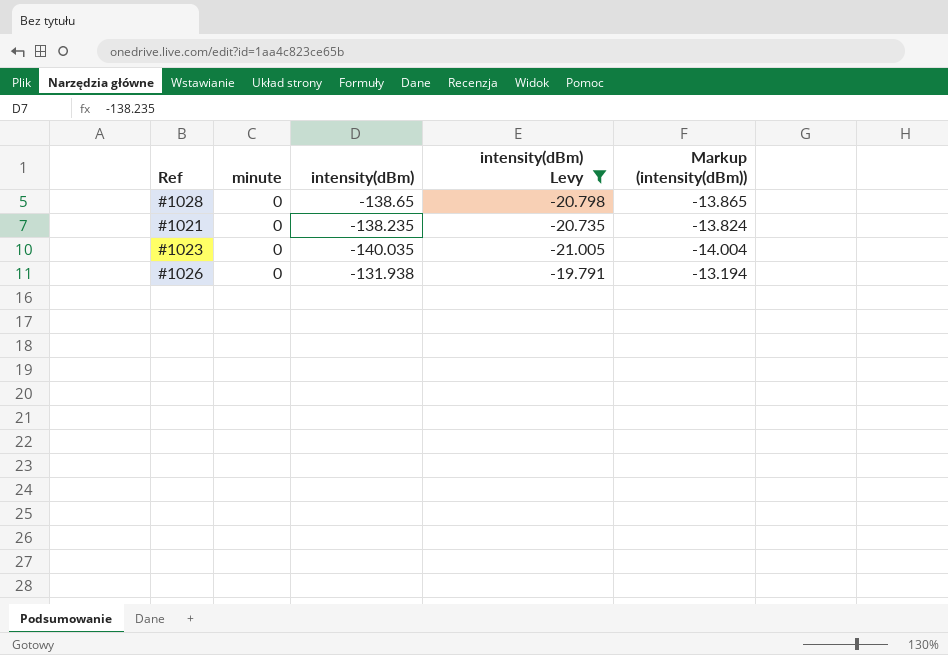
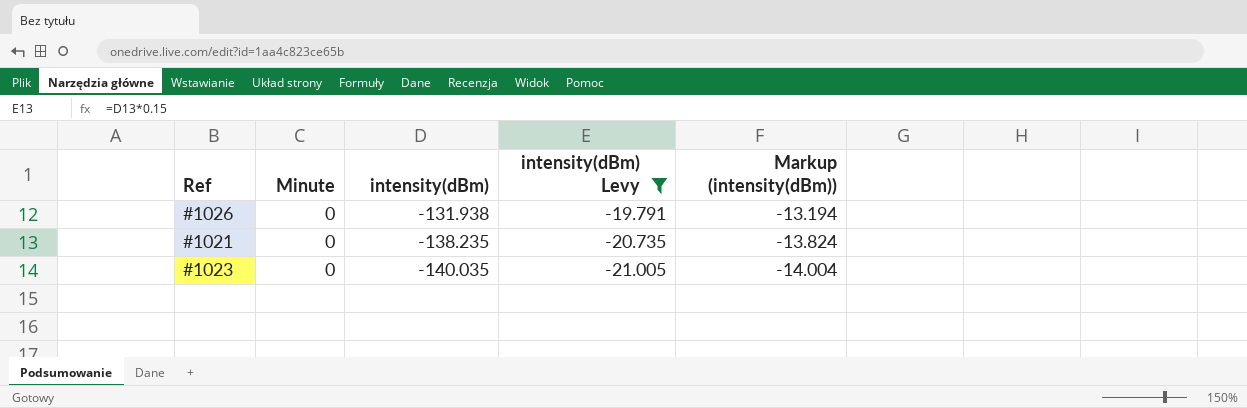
row order: none -> intensity(dBm) descending
column name: minute -> Minute
row #1028: 0 | -138.65 | -20.798 | -13.865 -> none

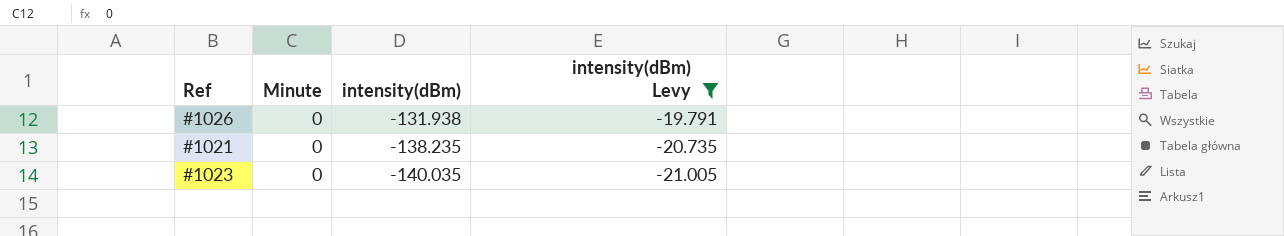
column Markup (intensity(dBm)) | formula: [intensity(dBm)] * 0.1 -> none

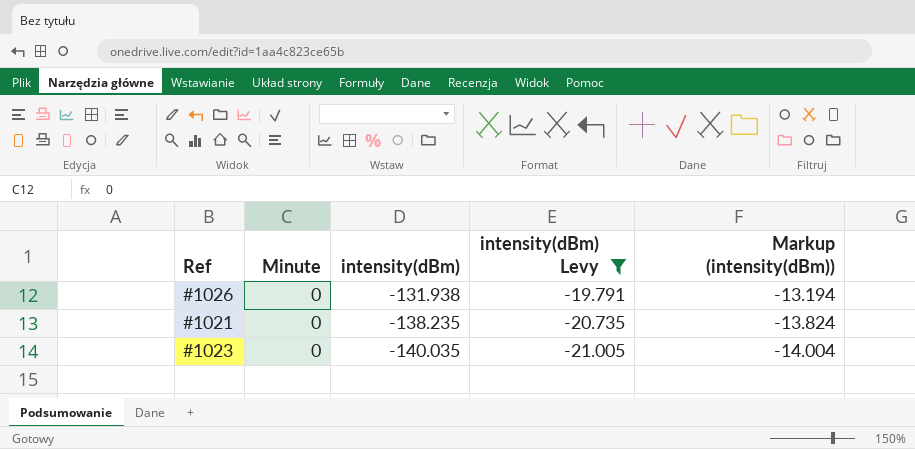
column Markup (intensity(dBm)) | formula: none -> [intensity(dBm)] * 0.1

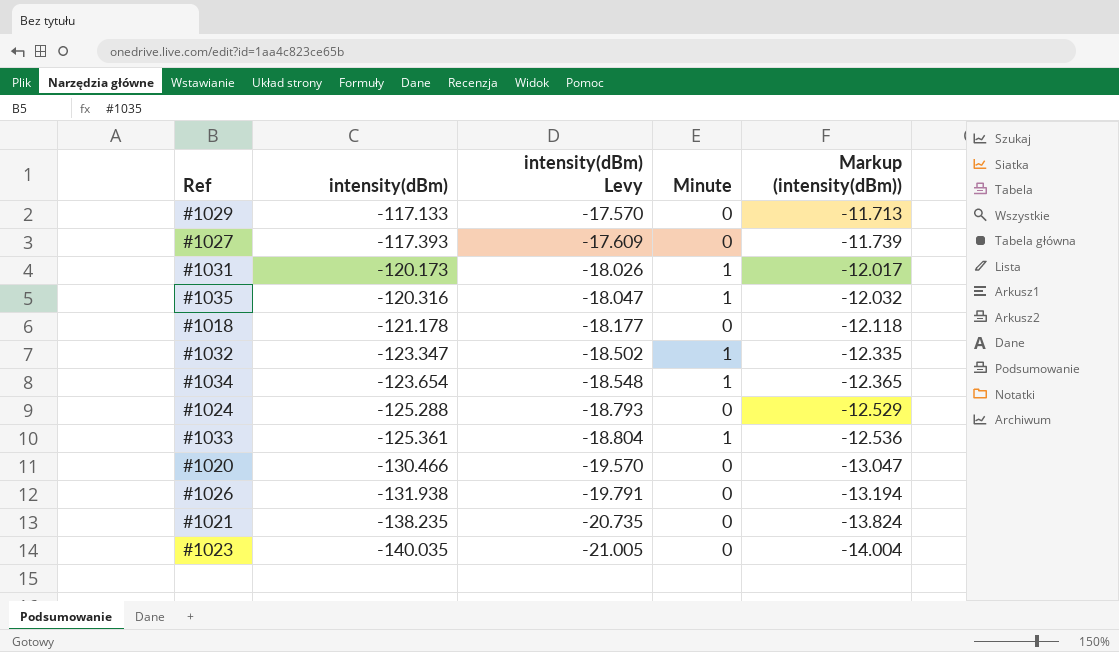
filter: intensity(dBm) Levy <= -19.791 -> none
column Minute | position: 2 -> 4

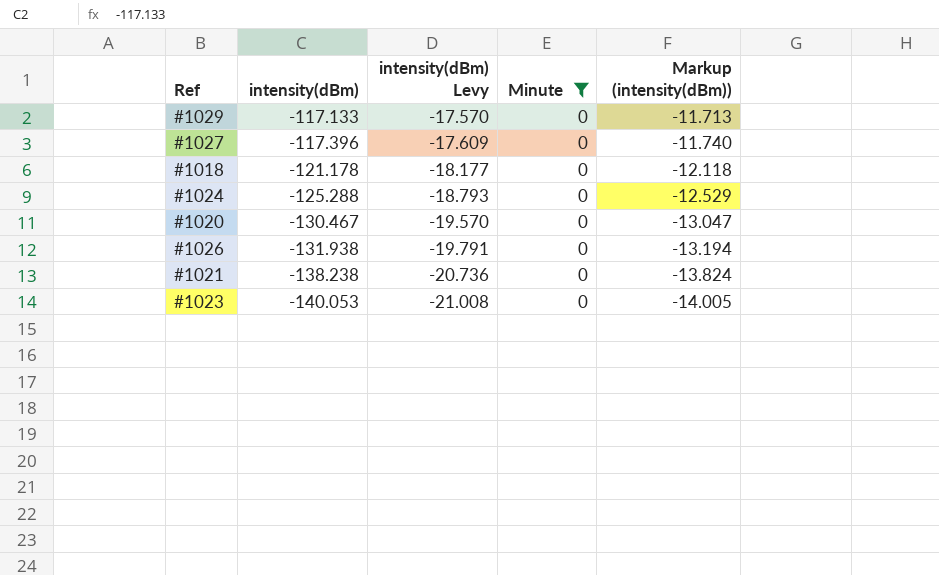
filter: none -> Minute = 0
#1027 | intensity(dBm): -117.393 -> -117.396
#1027 | Markup (intensity(dBm)): -11.739 -> -11.740
#1020 | intensity(dBm): -130.466 -> -130.467
#1021 | intensity(dBm): -138.235 -> -138.238
#1021 | intensity(dBm) Levy: -20.735 -> -20.736
#1023 | intensity(dBm): -140.035 -> -140.053
#1023 | intensity(dBm) Levy: -21.005 -> -21.008
#1023 | Markup (intensity(dBm)): -14.004 -> -14.005

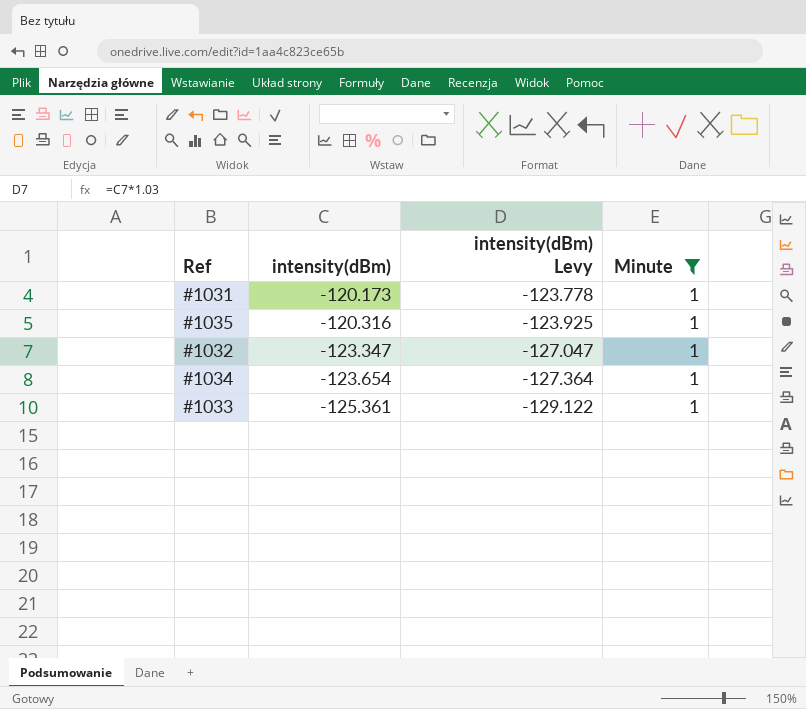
filter: Minute = 0 -> Minute = 1
column Markup (intensity(dBm)) | formula: [intensity(dBm)] * 0.1 -> none
column intensity(dBm) Levy | formula: [intensity(dBm)] * 0.15 -> [intensity(dBm)] * 1.03

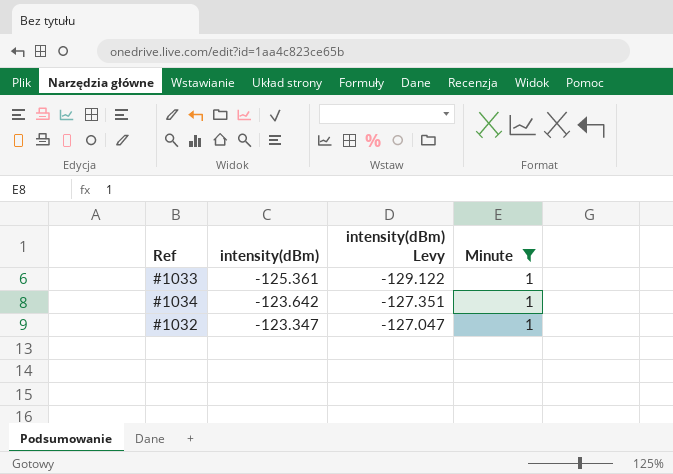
row order: intensity(dBm) descending -> intensity(dBm) ascending
row #1031: -120.173 | -123.778 | 1 -> none
row #1035: -120.316 | -123.925 | 1 -> none
#1034 | intensity(dBm): -123.654 -> -123.642
#1034 | intensity(dBm) Levy: -127.364 -> -127.351

